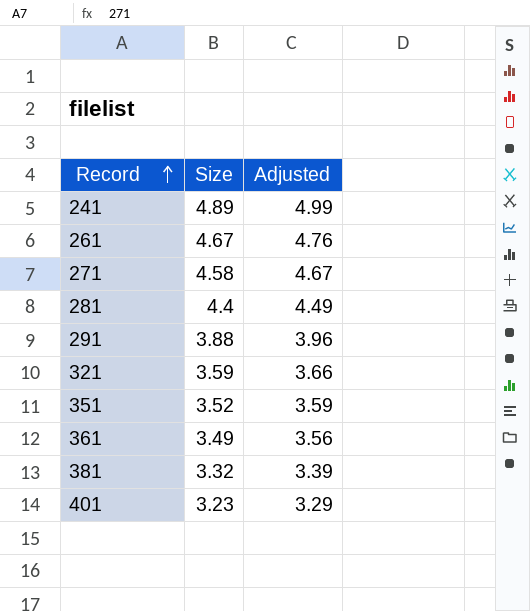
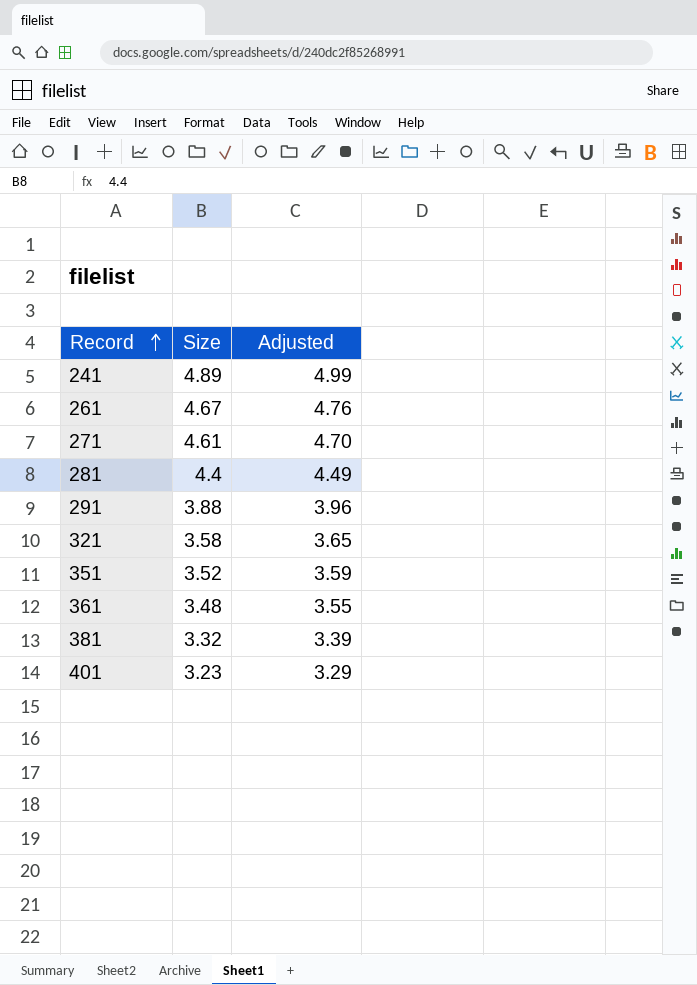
271 | Size: 4.58 -> 4.61
271 | Adjusted: 4.67 -> 4.70
321 | Size: 3.59 -> 3.58
321 | Adjusted: 3.66 -> 3.65
361 | Size: 3.49 -> 3.48
361 | Adjusted: 3.56 -> 3.55

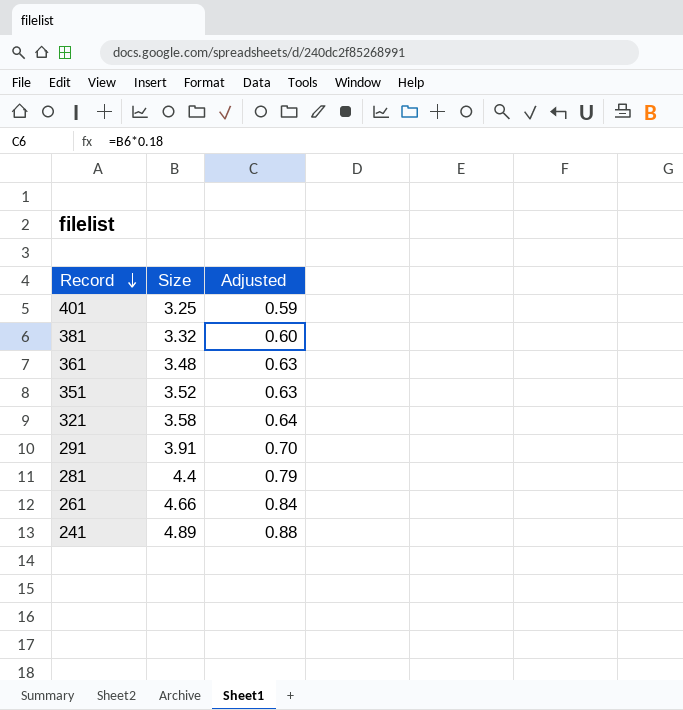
row order: Record ascending -> Record descending
column Adjusted | formula: [Size] * 1.02 -> [Size] * 0.18
row 271: 4.61 | 4.70 -> none
401 | Size: 3.23 -> 3.25
291 | Size: 3.88 -> 3.91
261 | Size: 4.67 -> 4.66

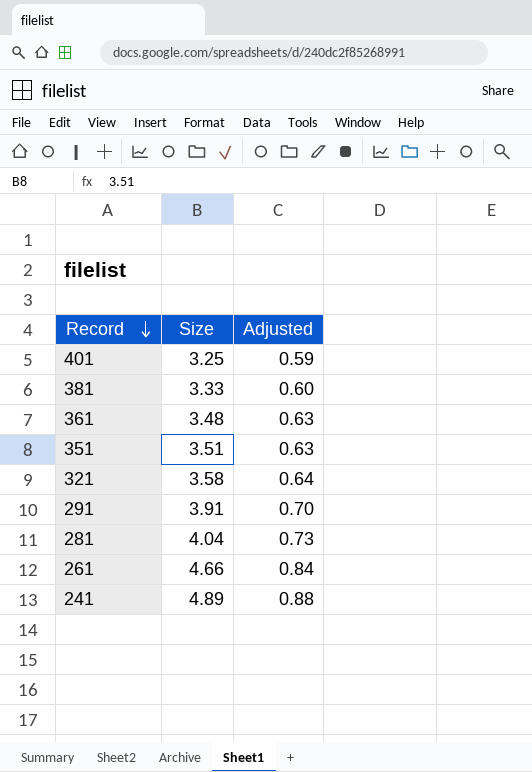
381 | Size: 3.32 -> 3.33
351 | Size: 3.52 -> 3.51
281 | Size: 4.4 -> 4.04
281 | Adjusted: 0.79 -> 0.73

